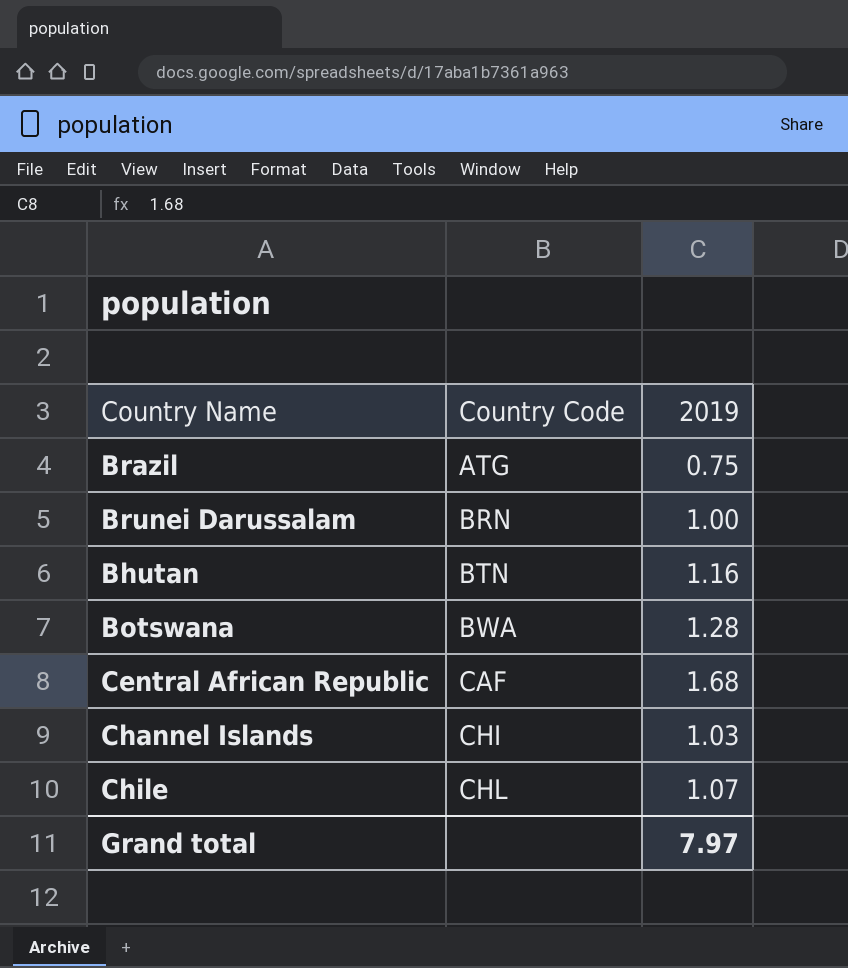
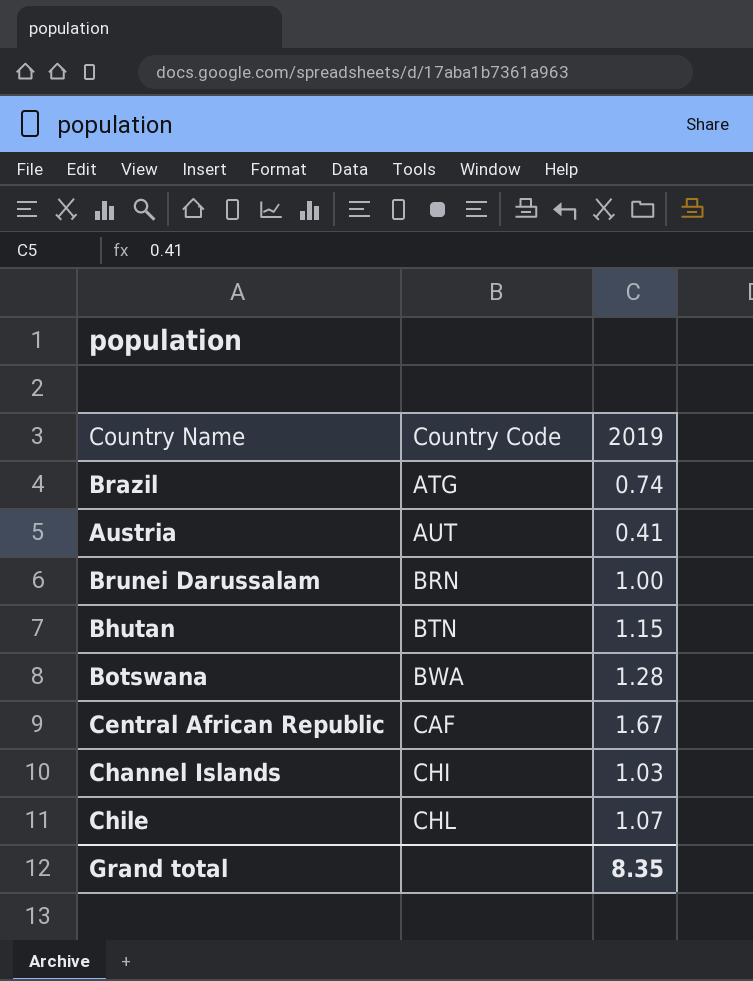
Brazil | 2019: 0.75 -> 0.74
row Austria: none -> AUT | 0.41
Bhutan | 2019: 1.16 -> 1.15
Central African Republic | 2019: 1.68 -> 1.67
Grand total | 2019: 7.97 -> 8.35

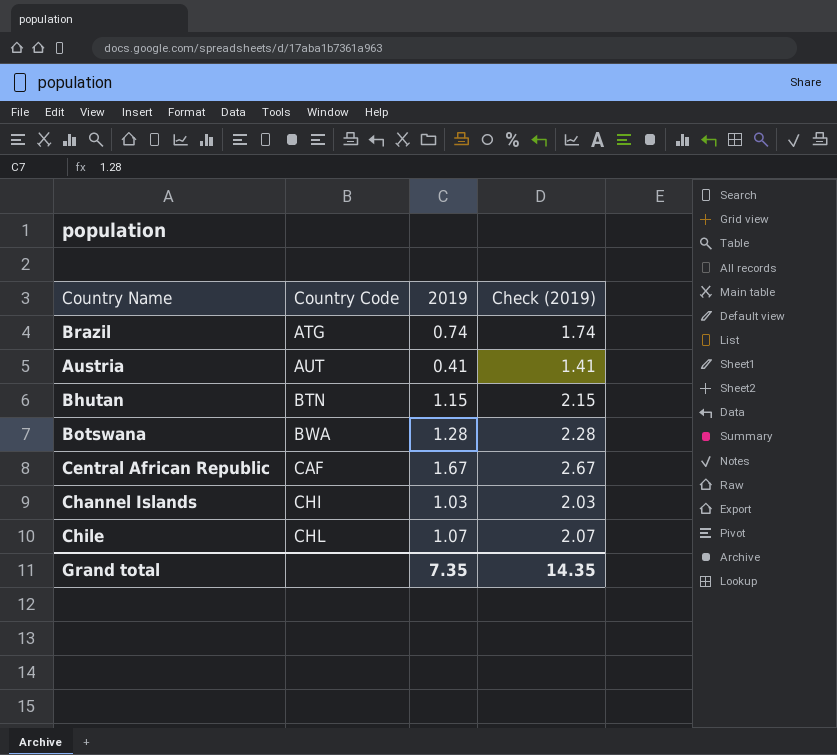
column Check (2019) | formula: none -> [2019] + 1
row Brunei Darussalam: BRN | 1.00 -> none
Grand total | 2019: 8.35 -> 7.35

